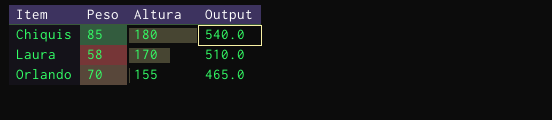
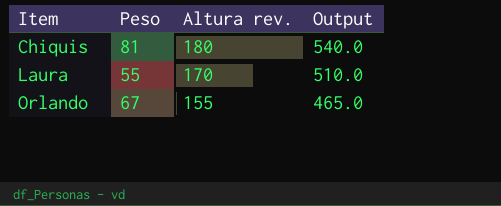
column name: Altura -> Altura rev.
Chiquis | Peso: 85 -> 81
Laura | Peso: 58 -> 55
Orlando | Peso: 70 -> 67

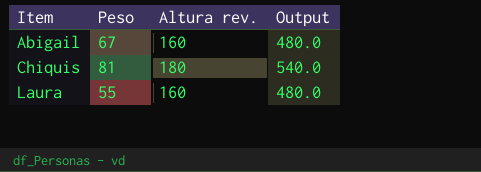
row Orlando: 67 | 155 | 465.0 -> none
row Abigail: none -> 67 | 160 | 480.0
Laura | Altura rev.: 170 -> 160
Laura | Output: 510.0 -> 480.0

